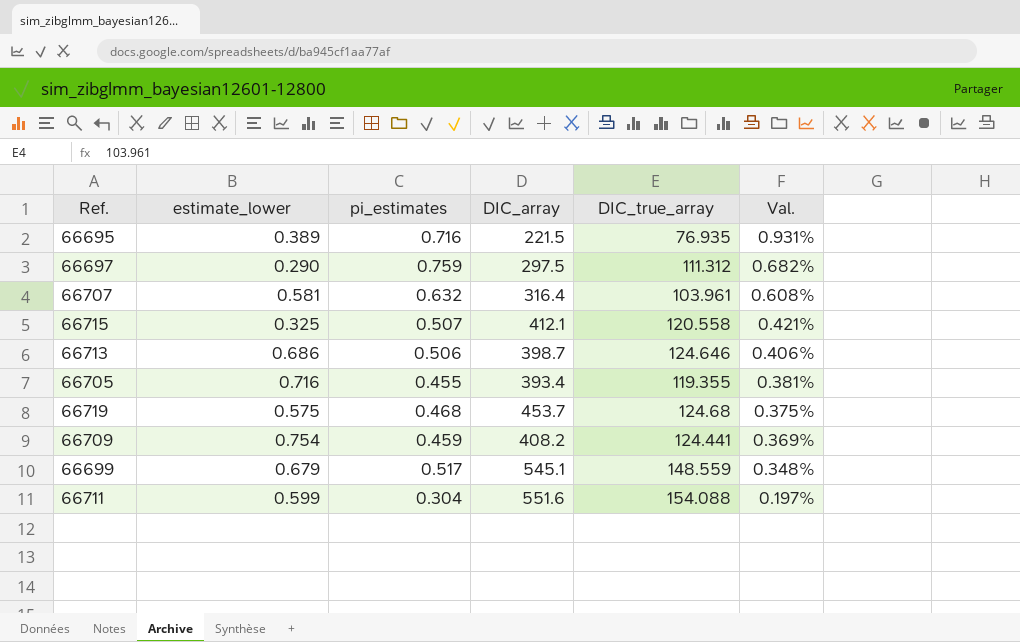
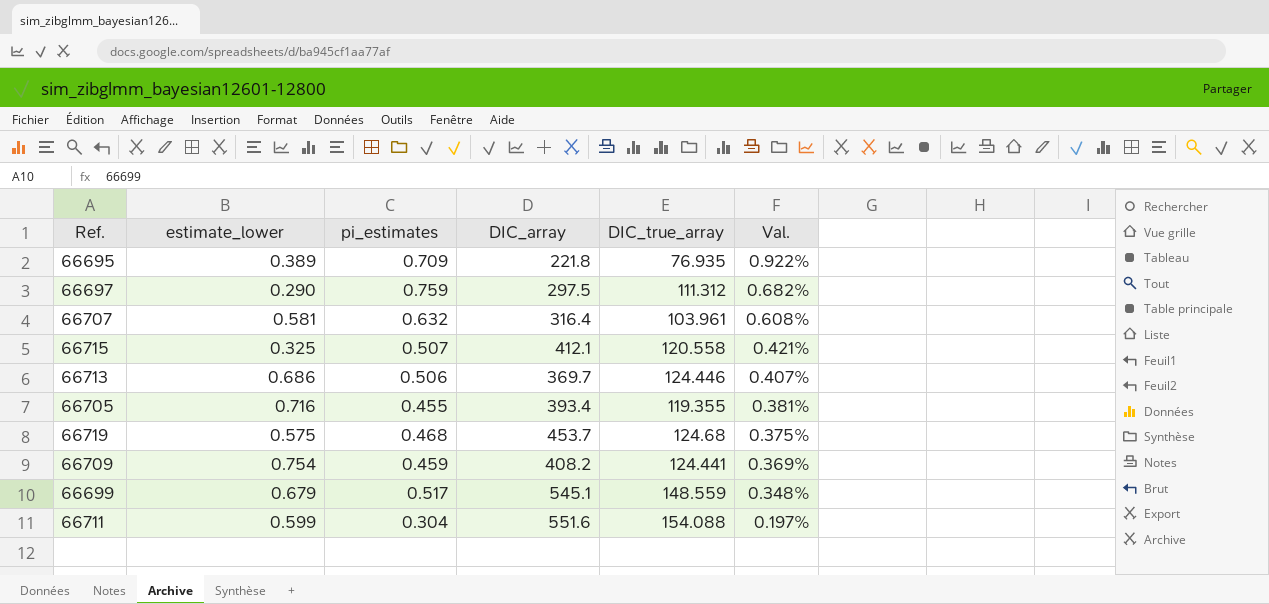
66695 | pi_estimates: 0.716 -> 0.709
66695 | DIC_array: 221.5 -> 221.8
66695 | Val.: 0.931% -> 0.922%
66713 | DIC_array: 398.7 -> 369.7
66713 | DIC_true_array: 124.646 -> 124.446
66713 | Val.: 0.406% -> 0.407%

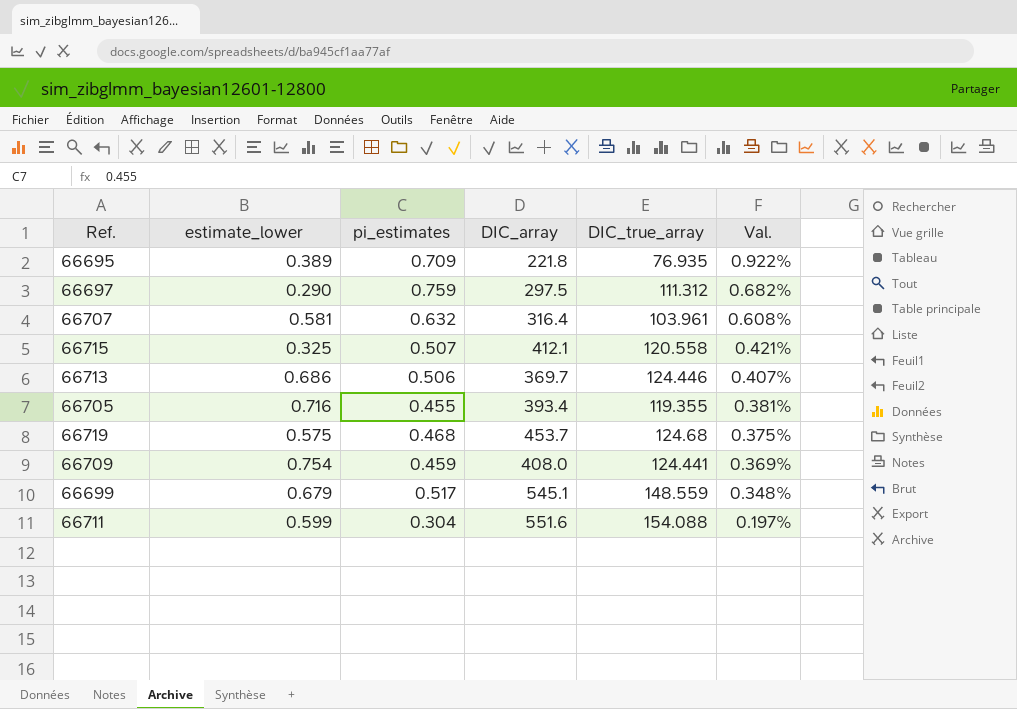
66709 | DIC_array: 408.2 -> 408.0

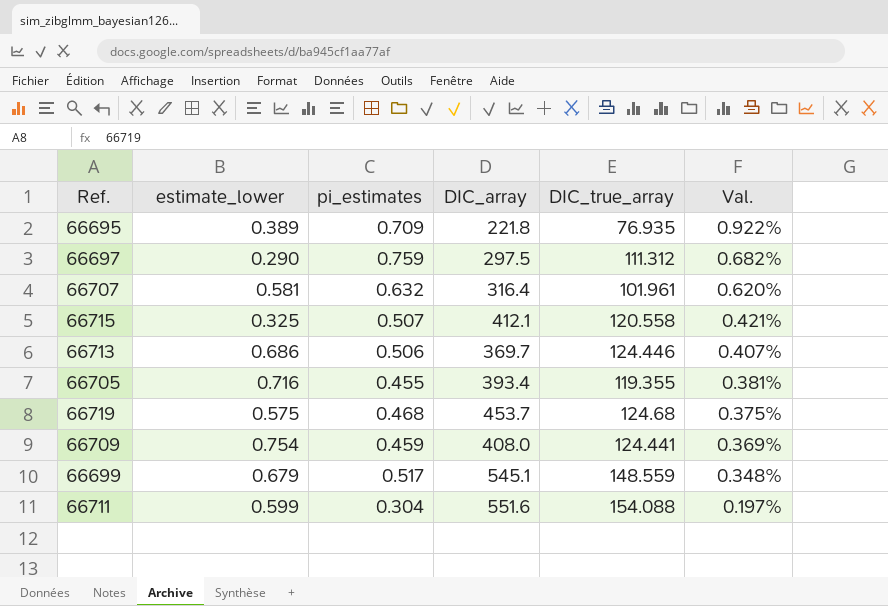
66707 | DIC_true_array: 103.961 -> 101.961
66707 | Val.: 0.608% -> 0.620%

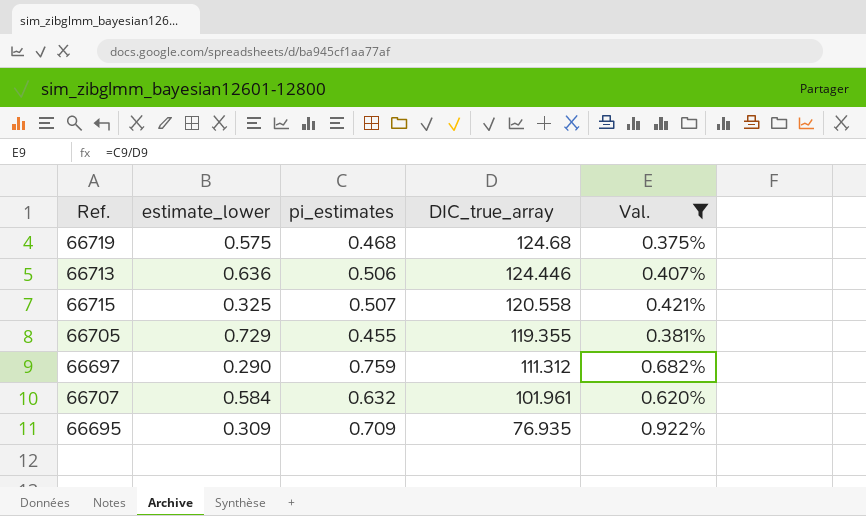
filter: none -> Val. >= 0.375%
row order: Val. descending -> DIC_true_array descending
column DIC_array | position: 4 -> none
66713 | estimate_lower: 0.686 -> 0.636
66705 | estimate_lower: 0.716 -> 0.729
66707 | estimate_lower: 0.581 -> 0.584
66695 | estimate_lower: 0.389 -> 0.309

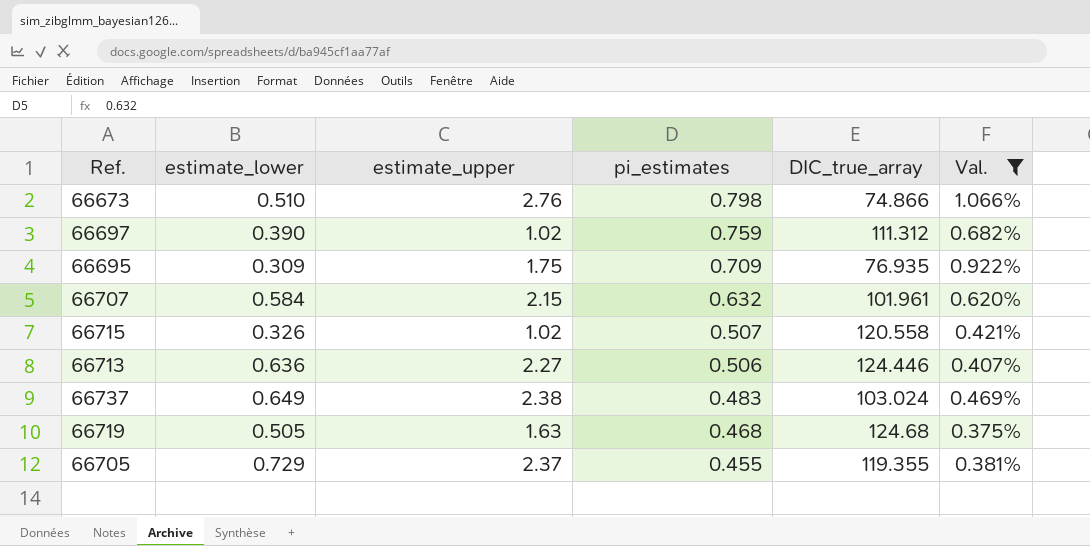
row order: DIC_true_array descending -> pi_estimates descending
column estimate_upper | position: none -> 3
row 66673: none -> 0.510 | 2.76 | 0.798 | 74.866 | 1.066%
66697 | estimate_lower: 0.290 -> 0.390
66715 | estimate_lower: 0.325 -> 0.326
row 66737: none -> 0.649 | 2.38 | 0.483 | 103.024 | 0.469%
66719 | estimate_lower: 0.575 -> 0.505

